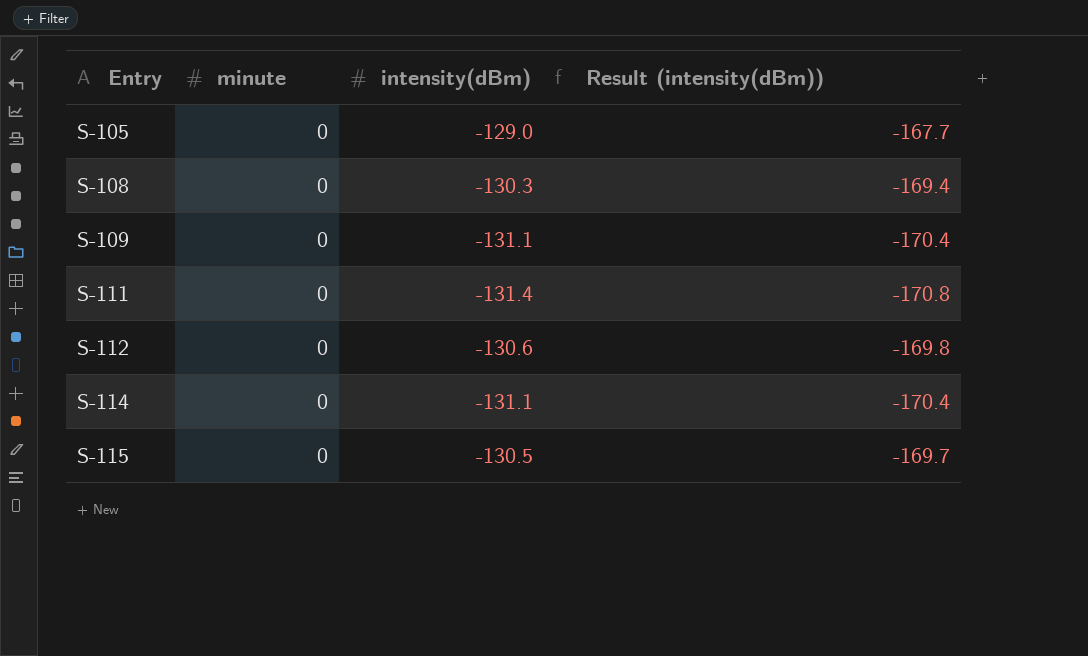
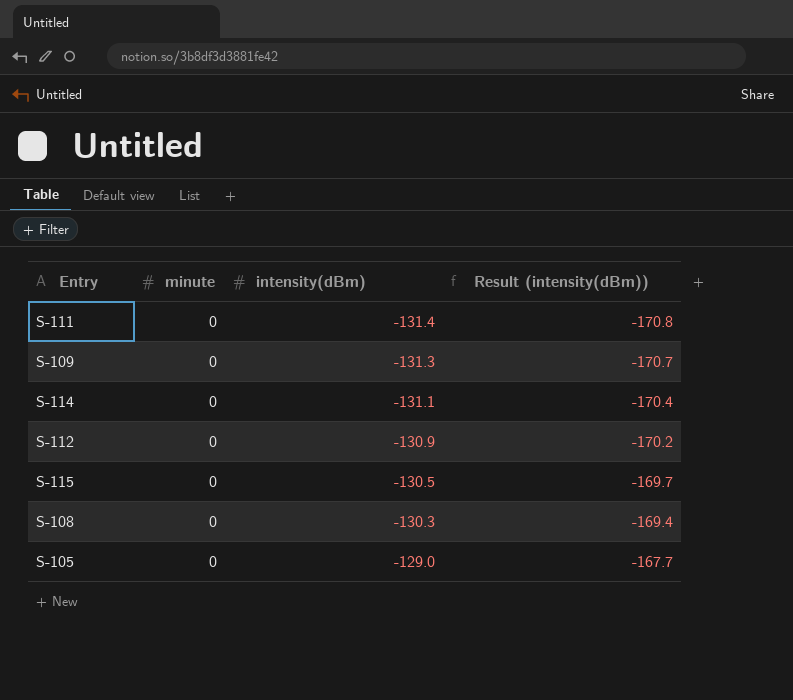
row order: Entry ascending -> intensity(dBm) ascending
S-109 | intensity(dBm): -131.1 -> -131.3
S-109 | Result (intensity(dBm)): -170.4 -> -170.7
S-112 | intensity(dBm): -130.6 -> -130.9
S-112 | Result (intensity(dBm)): -169.8 -> -170.2

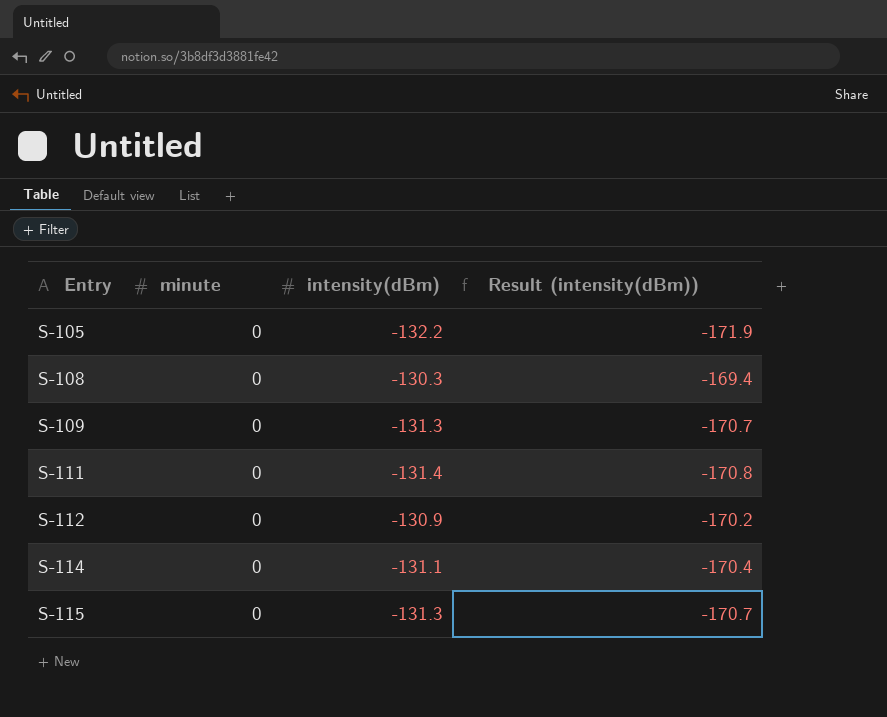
row order: intensity(dBm) ascending -> Entry ascending
S-105 | intensity(dBm): -129.0 -> -132.2
S-105 | Result (intensity(dBm)): -167.7 -> -171.9
S-115 | intensity(dBm): -130.5 -> -131.3
S-115 | Result (intensity(dBm)): -169.7 -> -170.7

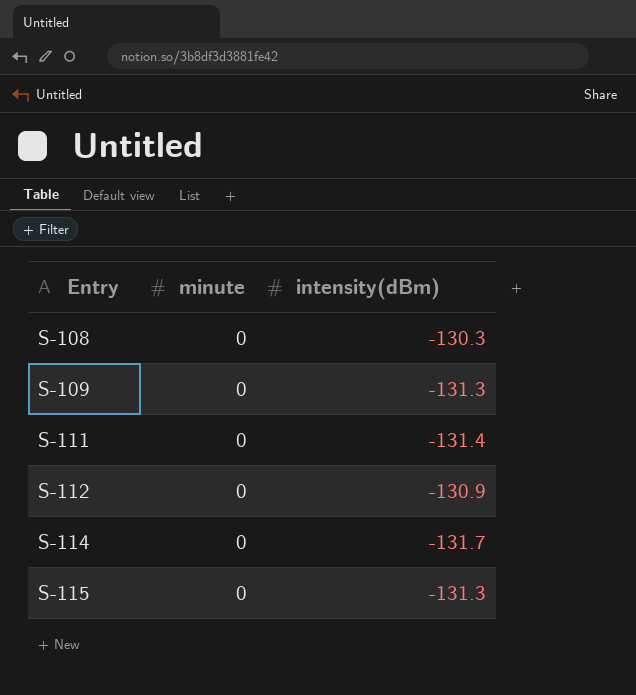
column Result (intensity(dBm)) | formula: [intensity(dBm)] * 1.3 -> none
row S-105: 0 | -132.2 | -171.9 -> none
S-114 | intensity(dBm): -131.1 -> -131.7

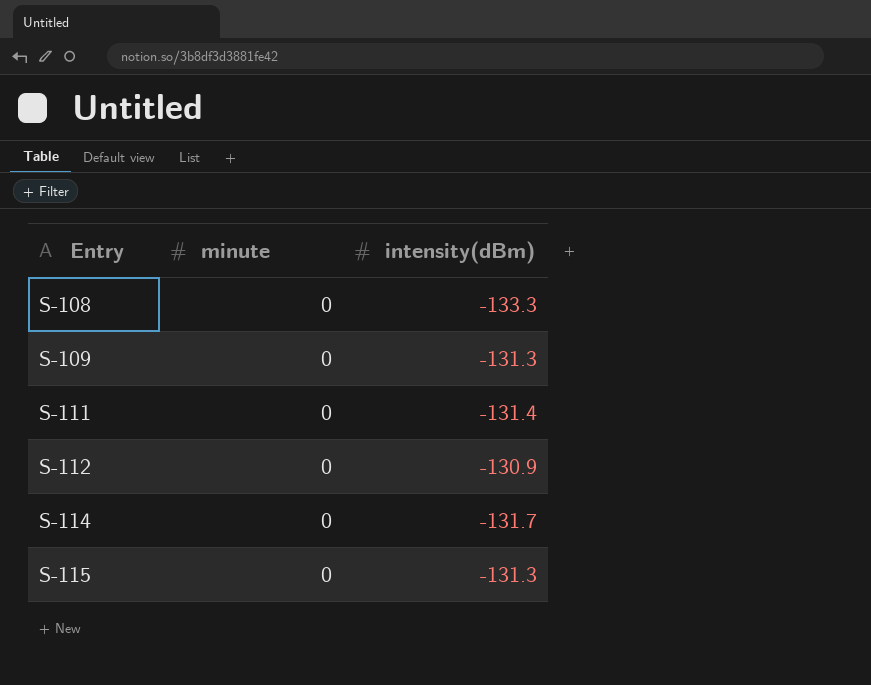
S-108 | intensity(dBm): -130.3 -> -133.3

